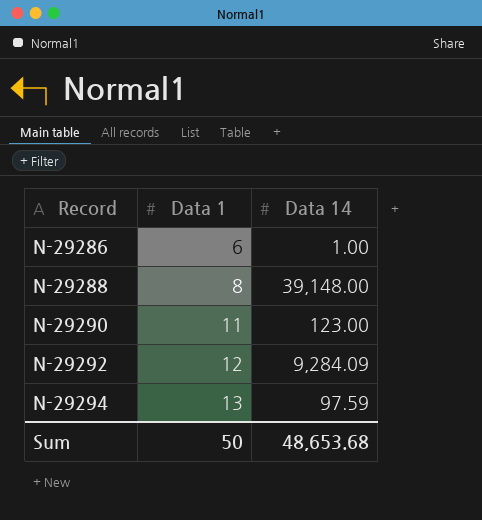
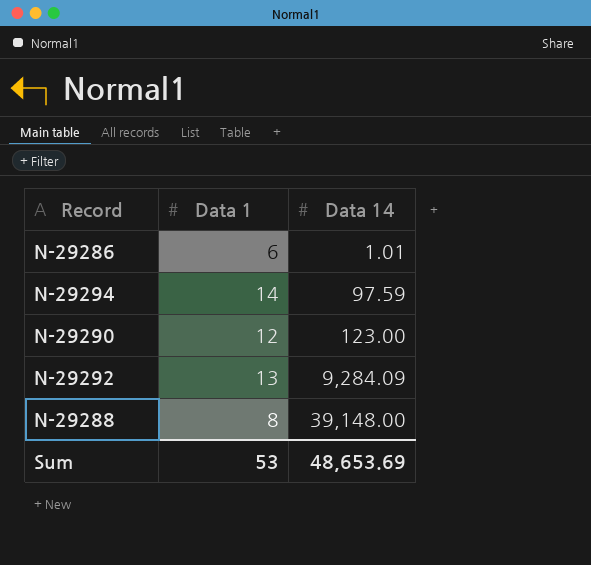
row order: Record ascending -> Data 14 ascending
N-29286 | Data 14: 1.00 -> 1.01
N-29294 | Data 1: 13 -> 14
N-29290 | Data 1: 11 -> 12
N-29292 | Data 1: 12 -> 13
Sum | Data 1: 50 -> 53
Sum | Data 14: 48,653.68 -> 48,653.69

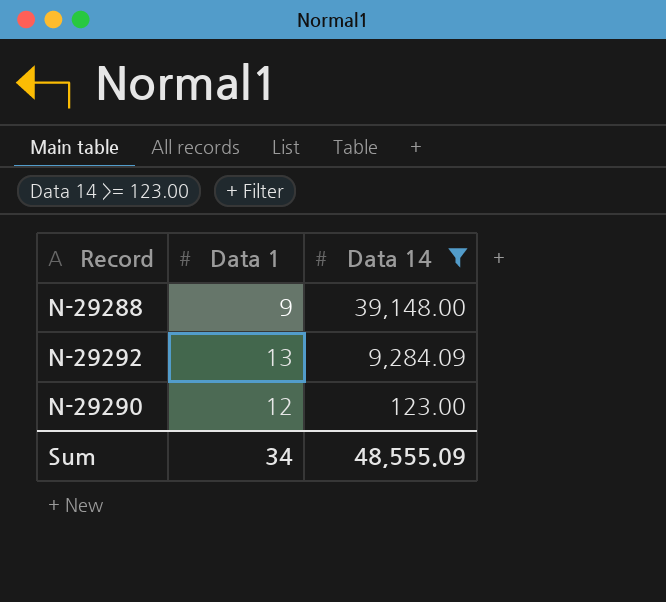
filter: none -> Data 14 >= 123.00
row order: Data 14 ascending -> Data 14 descending
N-29288 | Data 1: 8 -> 9
Sum | Data 1: 53 -> 34
Sum | Data 14: 48,653.69 -> 48,555.09

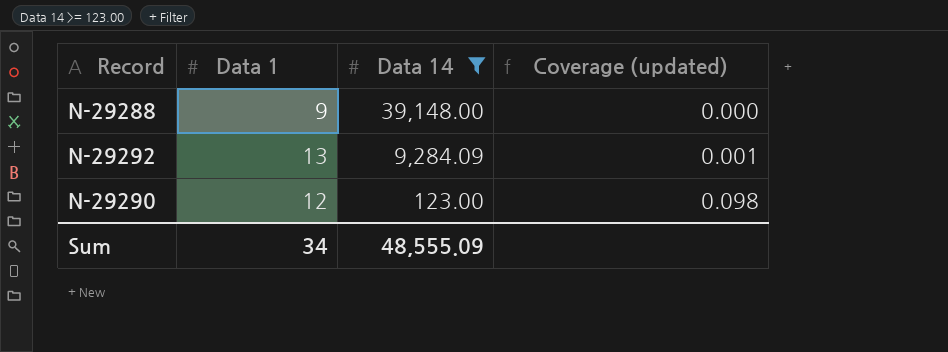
column Coverage (updated) | formula: none -> [Data 1] / [Data 14]

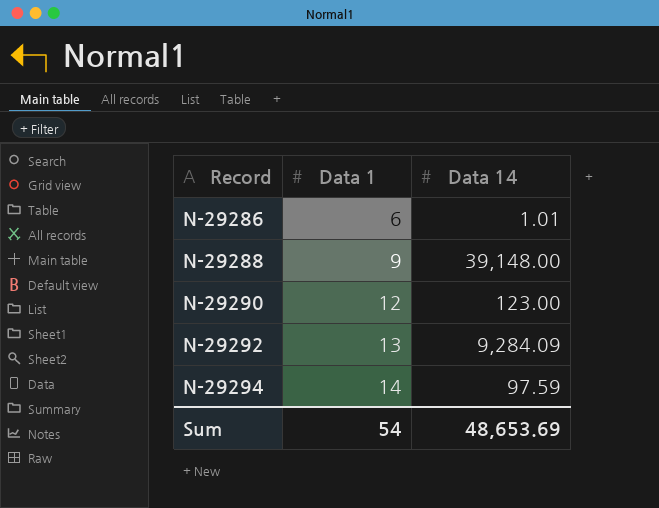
filter: Data 14 >= 123.00 -> none
row order: Data 14 descending -> Record ascending
column Coverage (updated) | formula: [Data 1] / [Data 14] -> none
Sum | Data 1: 34 -> 54
Sum | Data 14: 48,555.09 -> 48,653.69

